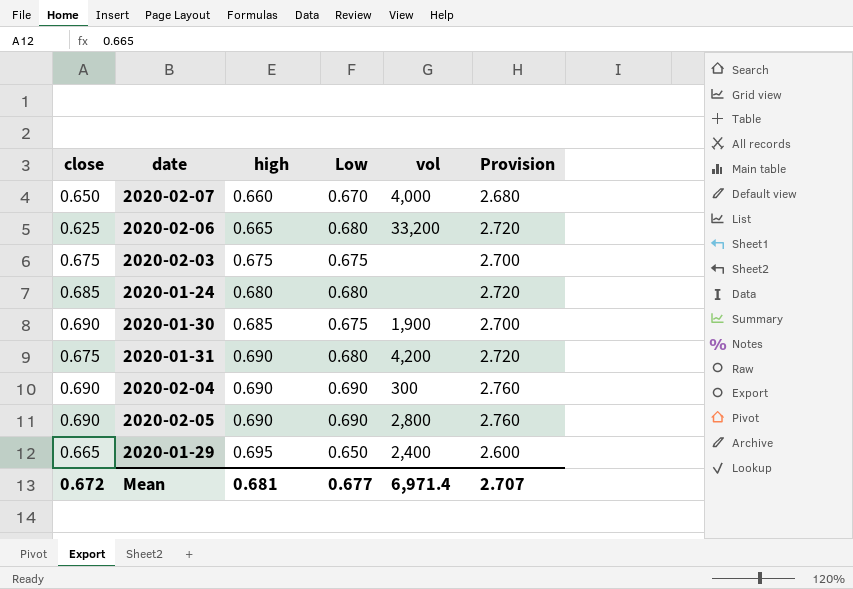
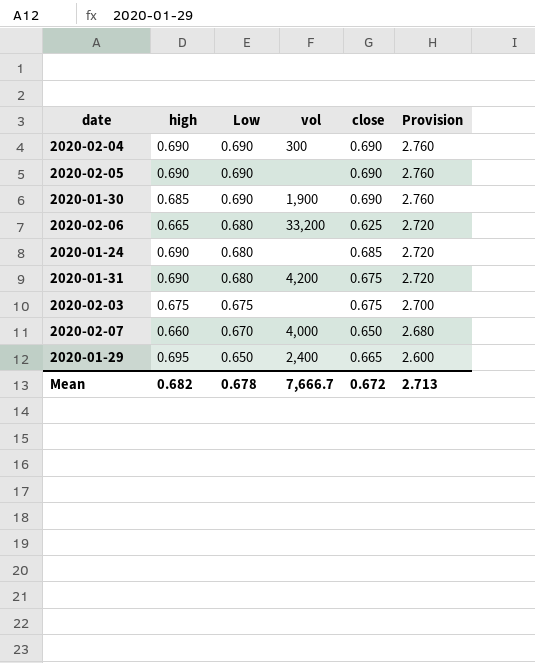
row order: high ascending -> Low descending
column close | position: 1 -> 5
2020-02-05 | vol: 2,800 -> none
2020-01-30 | Low: 0.675 -> 0.690
2020-01-30 | Provision: 2.700 -> 2.760
2020-01-24 | high: 0.680 -> 0.690
Mean | high: 0.681 -> 0.682
Mean | Low: 0.677 -> 0.678
Mean | vol: 6,971.4 -> 7,666.7
Mean | Provision: 2.707 -> 2.713

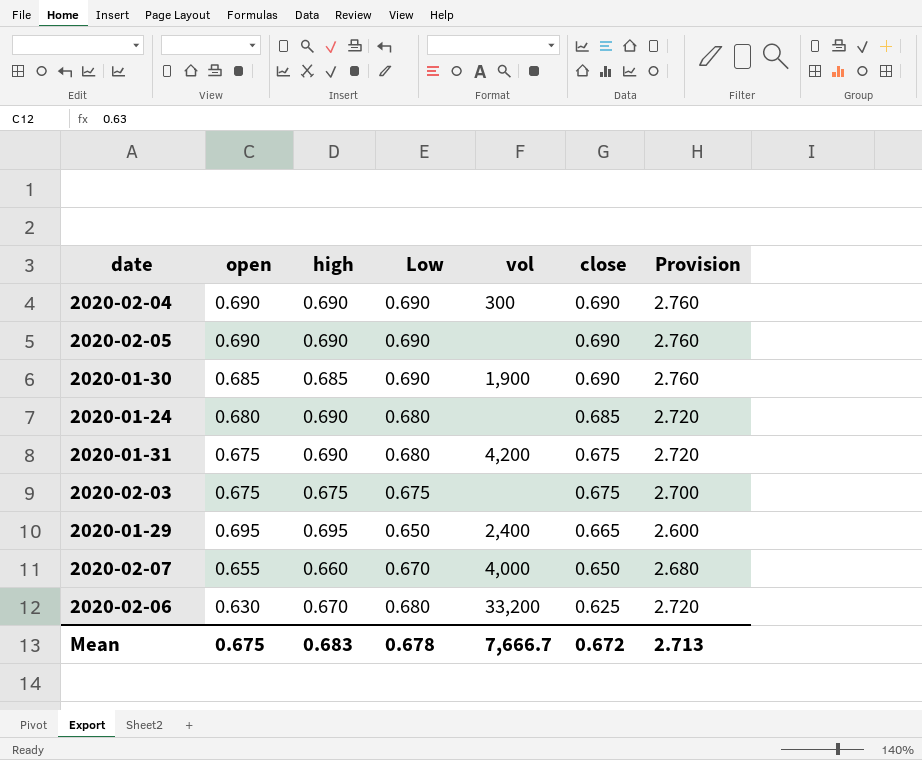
row order: Low descending -> close descending
column open | position: none -> 2
2020-02-06 | high: 0.665 -> 0.670
Mean | high: 0.682 -> 0.683

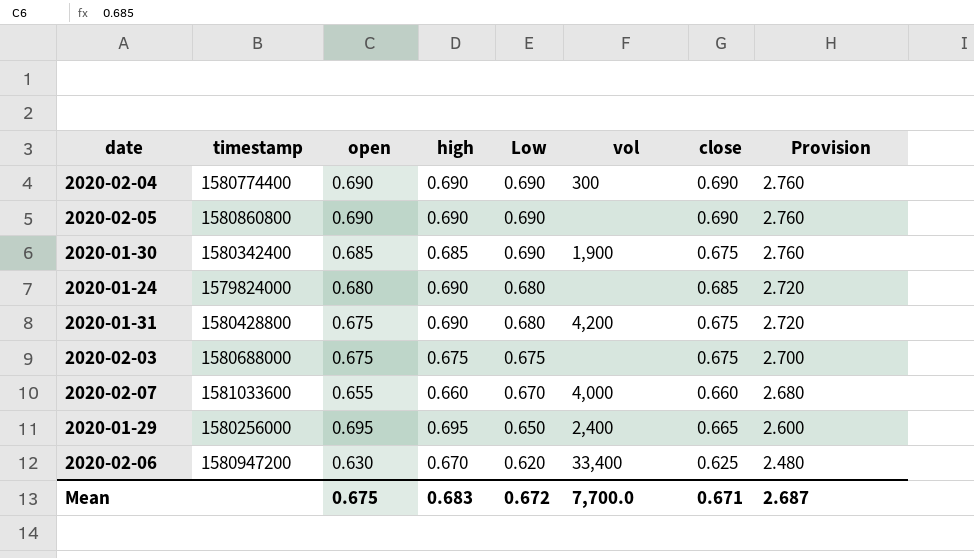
row order: close descending -> Low descending
column timestamp | position: none -> 2
2020-01-30 | close: 0.690 -> 0.675
2020-02-07 | close: 0.650 -> 0.660
2020-02-06 | Low: 0.680 -> 0.620
2020-02-06 | vol: 33,200 -> 33,400
2020-02-06 | Provision: 2.720 -> 2.480
Mean | Low: 0.678 -> 0.672
Mean | vol: 7,666.7 -> 7,700.0
Mean | close: 0.672 -> 0.671
Mean | Provision: 2.713 -> 2.687

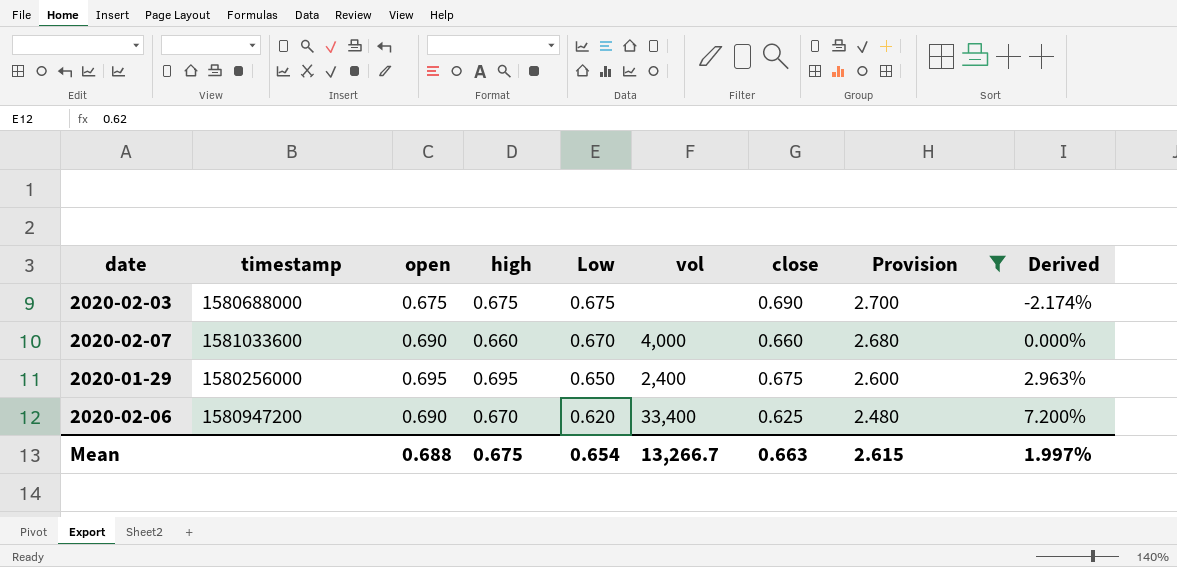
filter: none -> Provision <= 2.700
column Derived | formula: none -> ([high] - [close]) / [close]
2020-02-03 | close: 0.675 -> 0.690
2020-02-07 | open: 0.655 -> 0.690
2020-01-29 | close: 0.665 -> 0.675
2020-02-06 | open: 0.630 -> 0.690
Mean | open: 0.675 -> 0.688
Mean | high: 0.683 -> 0.675
Mean | Low: 0.672 -> 0.654
Mean | vol: 7,700.0 -> 13,266.7
Mean | close: 0.671 -> 0.663
Mean | Provision: 2.687 -> 2.615

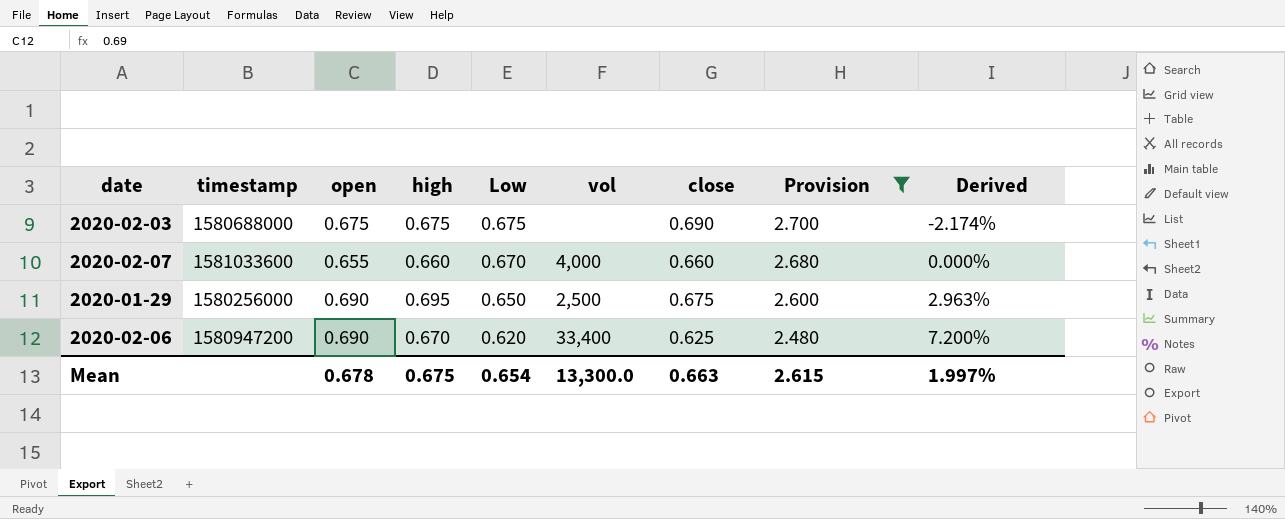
2020-02-07 | open: 0.690 -> 0.655
2020-01-29 | open: 0.695 -> 0.690
2020-01-29 | vol: 2,400 -> 2,500
Mean | open: 0.688 -> 0.678
Mean | vol: 13,266.7 -> 13,300.0

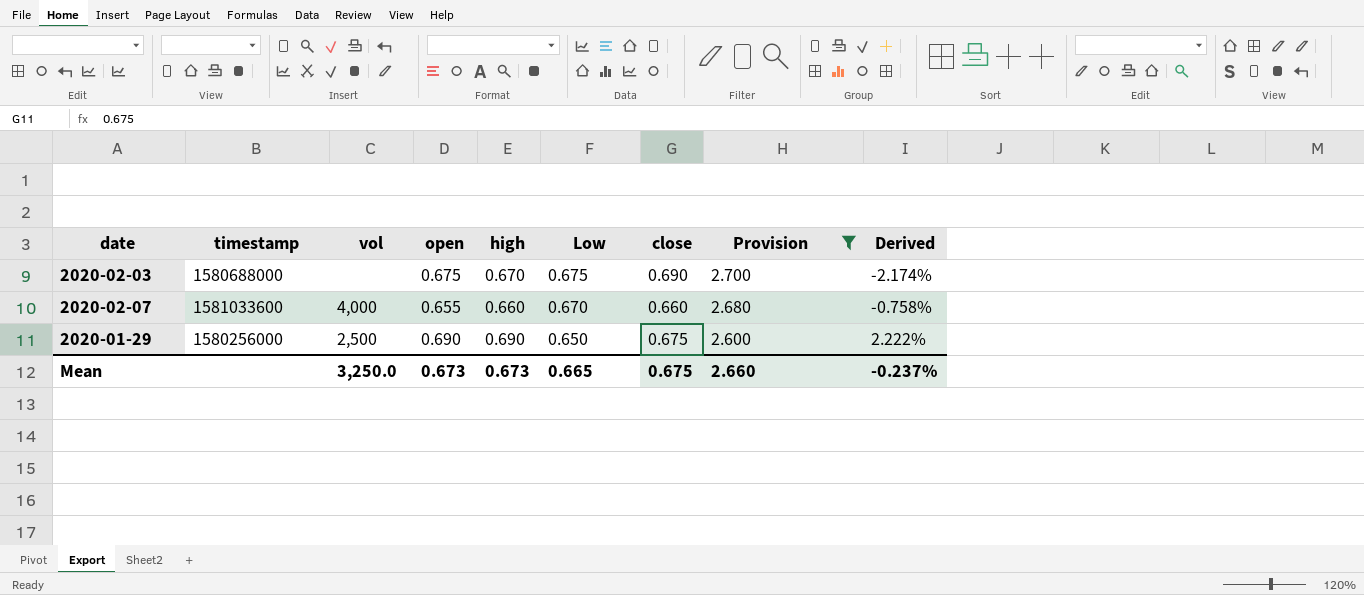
column vol | position: 6 -> 3
column Derived | formula: ([high] - [close]) / [close] -> ([open] - [close]) / [close]
row 2020-02-06: 1580947200 | 0.690 | 0.670 | 0.620 | 33,400 | 0.625 | 2.480 | 7.200% -> none
2020-02-03 | high: 0.675 -> 0.670
2020-01-29 | high: 0.695 -> 0.690
Mean | vol: 13,300.0 -> 3,250.0
Mean | open: 0.678 -> 0.673
Mean | high: 0.675 -> 0.673
Mean | Low: 0.654 -> 0.665
Mean | close: 0.663 -> 0.675
Mean | Provision: 2.615 -> 2.660
Mean | Derived: 1.997% -> -0.237%

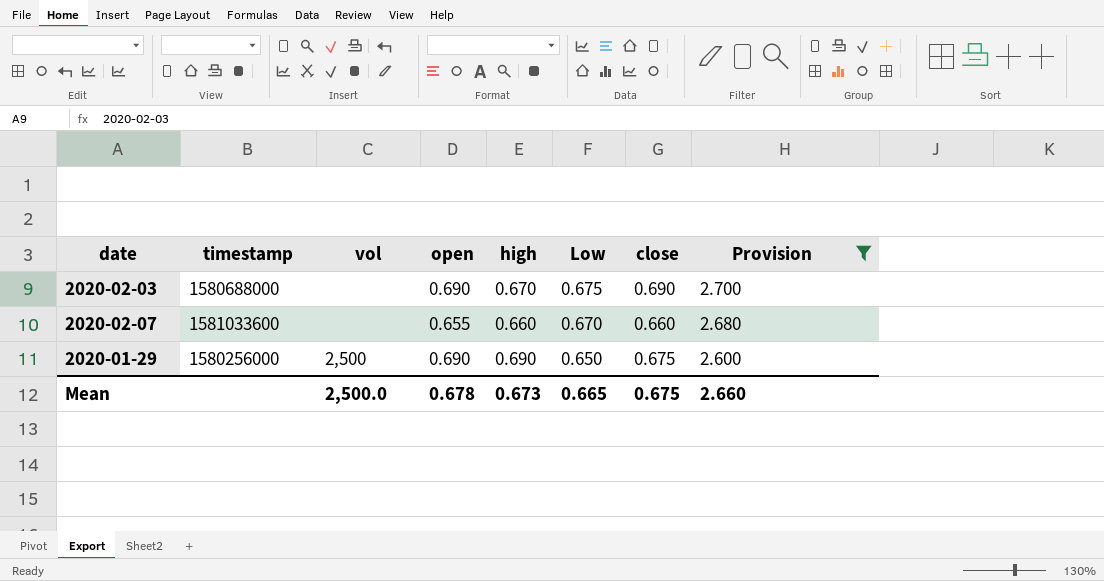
column Derived | formula: ([open] - [close]) / [close] -> none
2020-02-03 | open: 0.675 -> 0.690
2020-02-07 | vol: 4,000 -> none
Mean | vol: 3,250.0 -> 2,500.0
Mean | open: 0.673 -> 0.678

